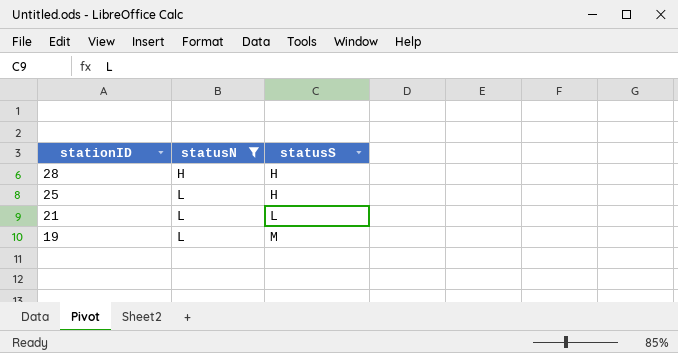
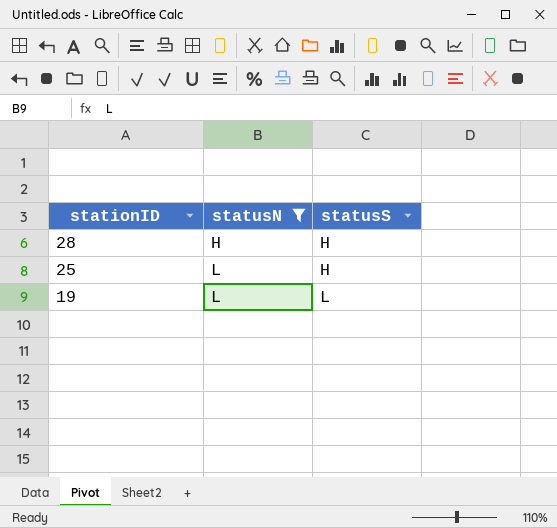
row 21: L | L -> none
19 | statusS: M -> L

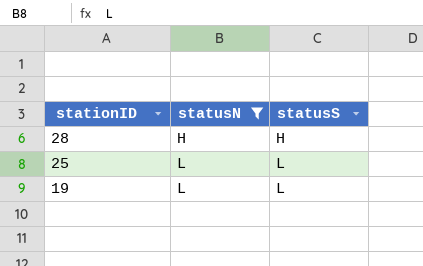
25 | statusS: H -> L

